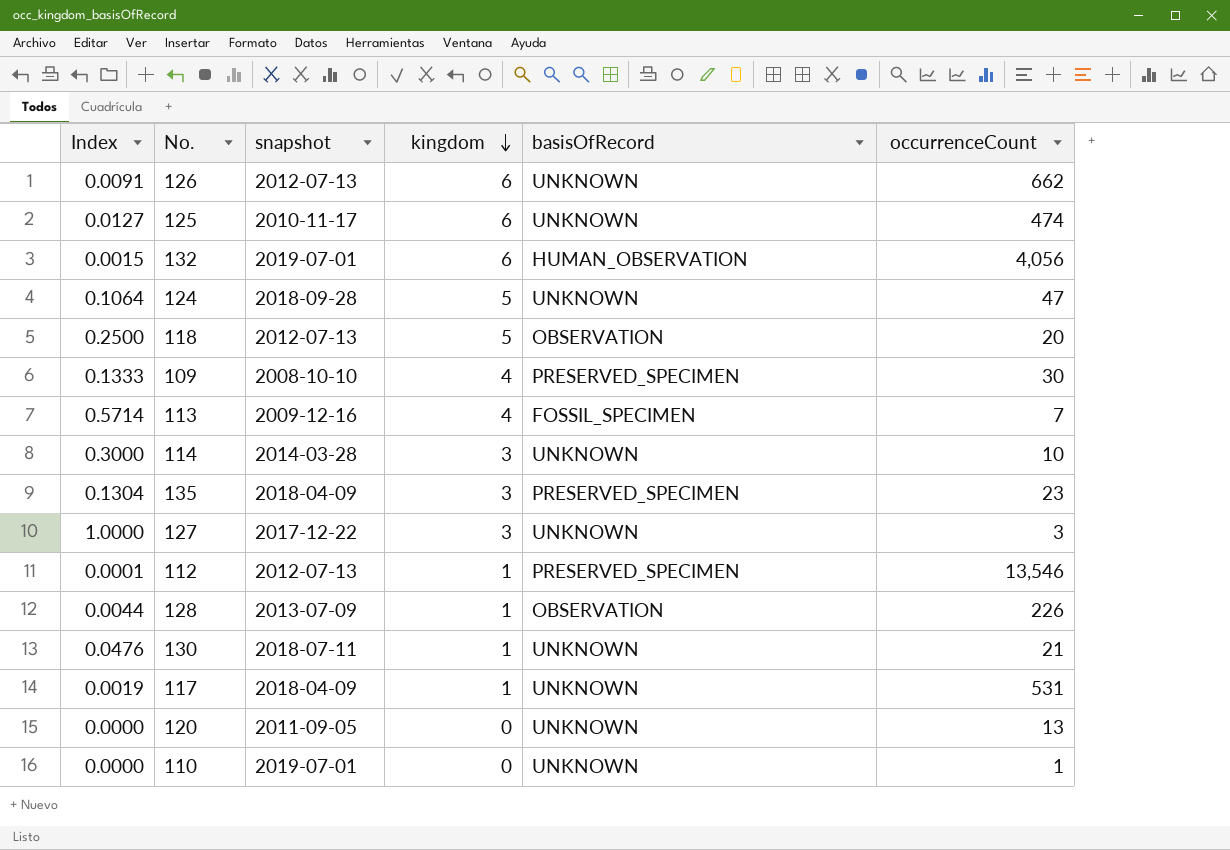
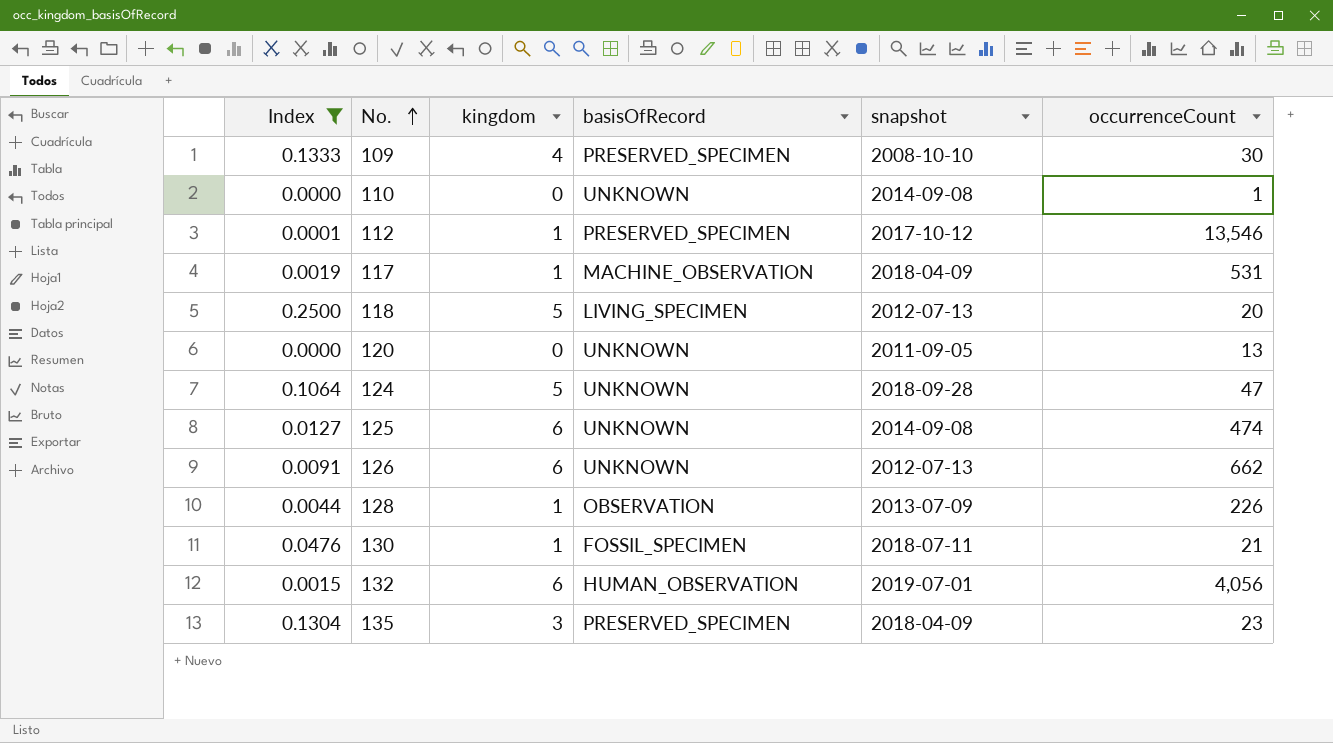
filter: none -> Index <= 0.2500
row order: kingdom descending -> No. ascending
column snapshot | position: 3 -> 5
110 | snapshot: 2019-07-01 -> 2014-09-08
112 | snapshot: 2012-07-13 -> 2017-10-12
117 | basisOfRecord: UNKNOWN -> MACHINE_OBSERVATION
118 | basisOfRecord: OBSERVATION -> LIVING_SPECIMEN
125 | snapshot: 2010-11-17 -> 2014-09-08
130 | basisOfRecord: UNKNOWN -> FOSSIL_SPECIMEN

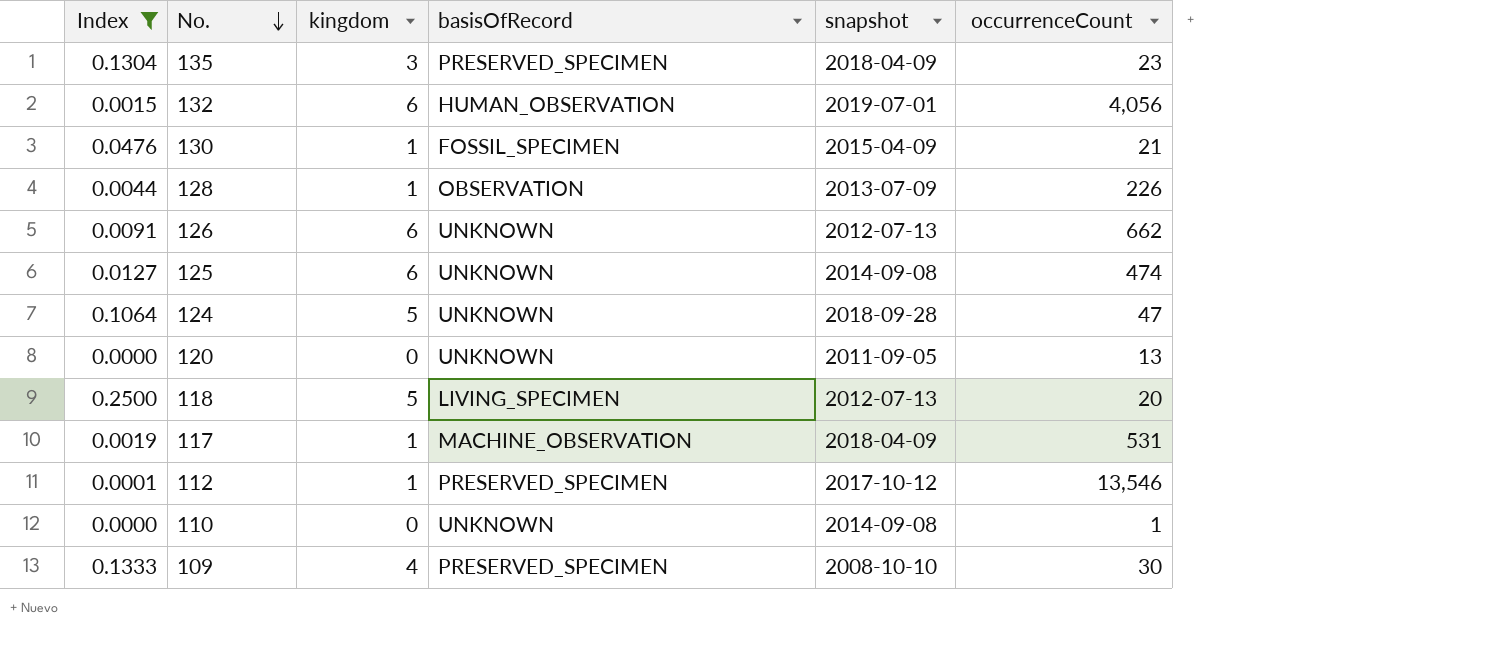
row order: No. ascending -> No. descending
130 | snapshot: 2018-07-11 -> 2015-04-09

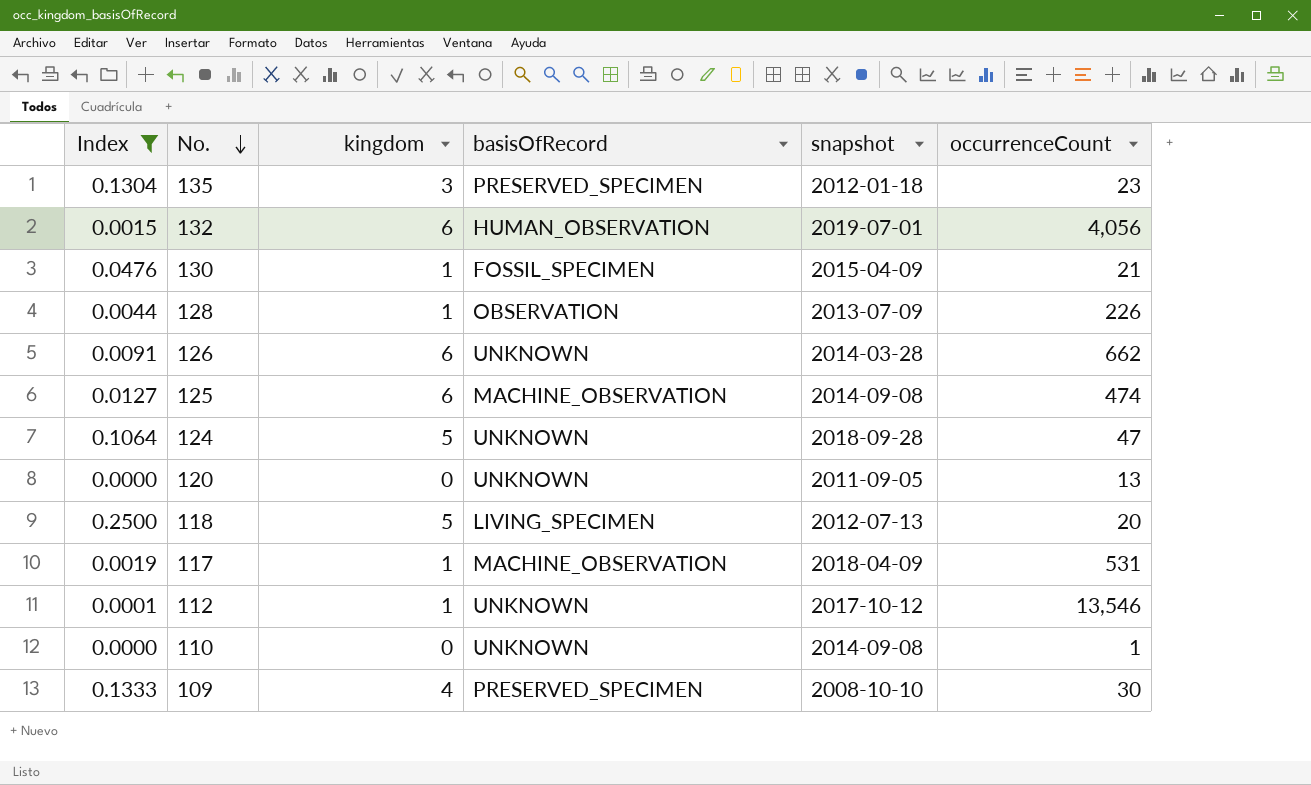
135 | snapshot: 2018-04-09 -> 2012-01-18
126 | snapshot: 2012-07-13 -> 2014-03-28
125 | basisOfRecord: UNKNOWN -> MACHINE_OBSERVATION
112 | basisOfRecord: PRESERVED_SPECIMEN -> UNKNOWN

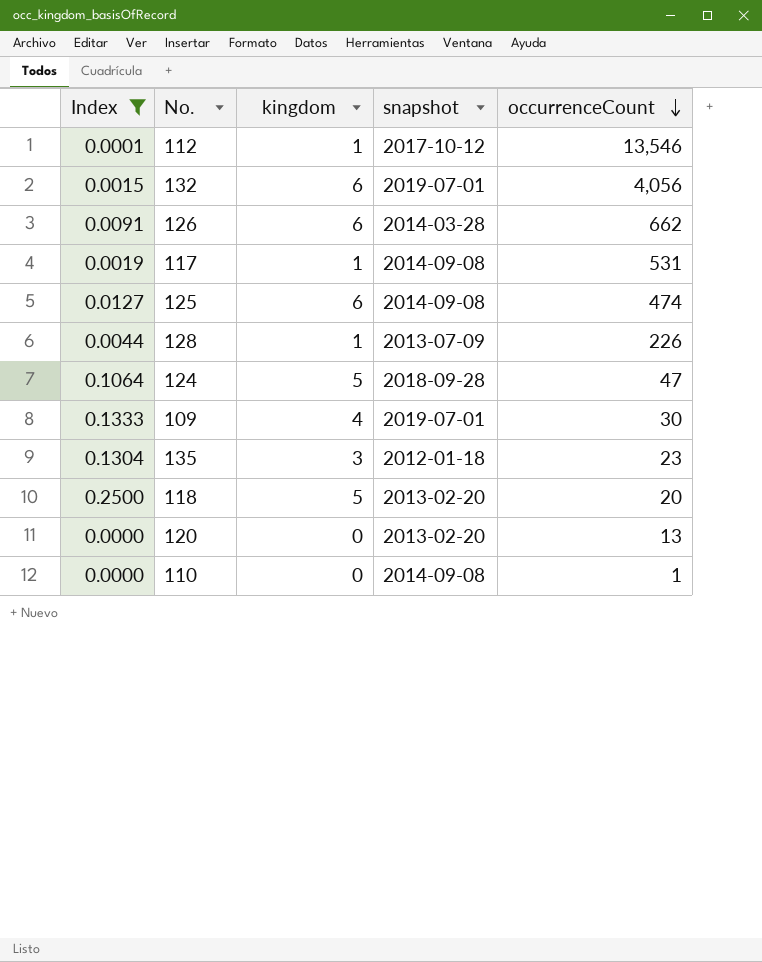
row order: No. descending -> occurrenceCount descending
column basisOfRecord | position: 4 -> none
row 130: 0.0476 | 1 | FOSSIL_SPECIMEN | 2015-04-09 | 21 -> none
117 | snapshot: 2018-04-09 -> 2014-09-08
109 | snapshot: 2008-10-10 -> 2019-07-01
118 | snapshot: 2012-07-13 -> 2013-02-20
120 | snapshot: 2011-09-05 -> 2013-02-20

